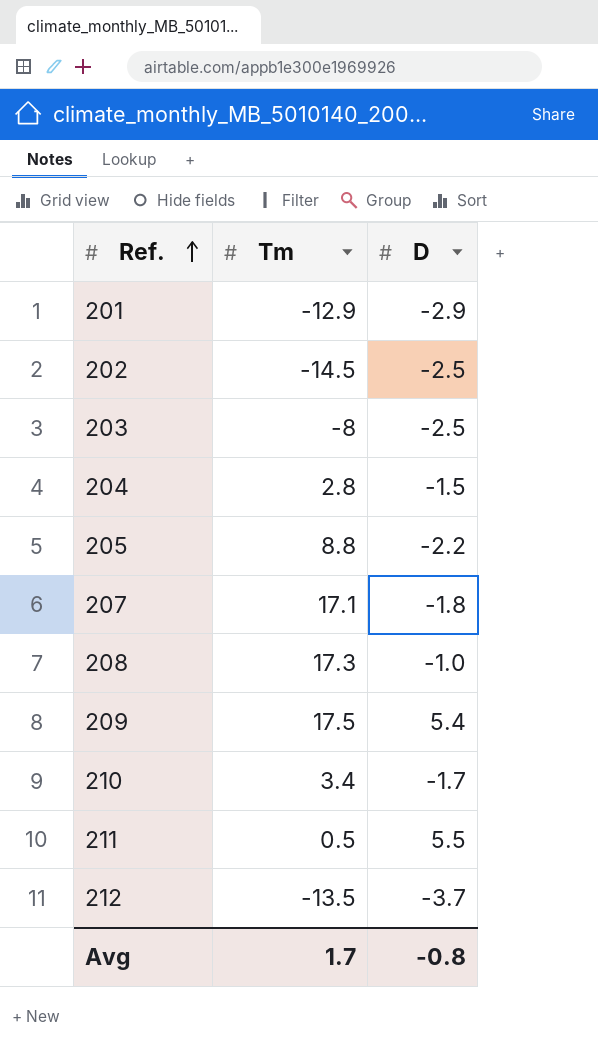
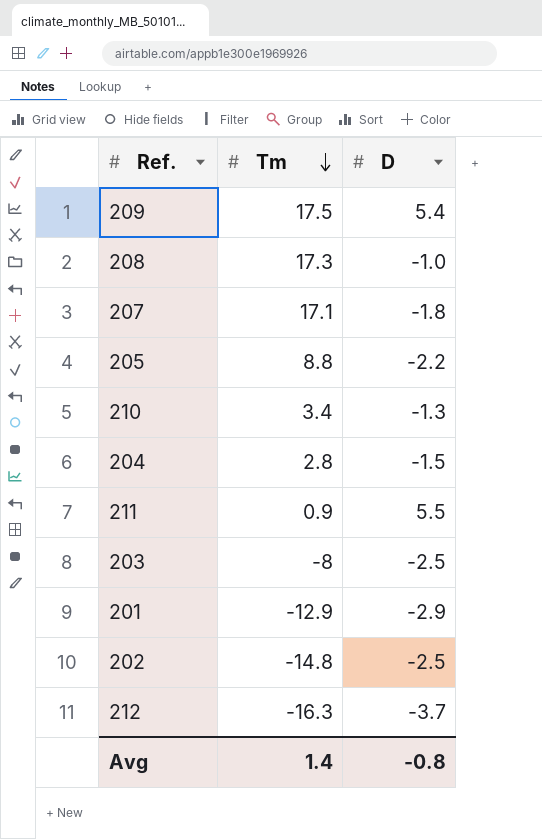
row order: Ref. ascending -> Tm descending
210 | D: -1.7 -> -1.3
211 | Tm: 0.5 -> 0.9
202 | Tm: -14.5 -> -14.8
212 | Tm: -13.5 -> -16.3
Avg | Tm: 1.7 -> 1.4

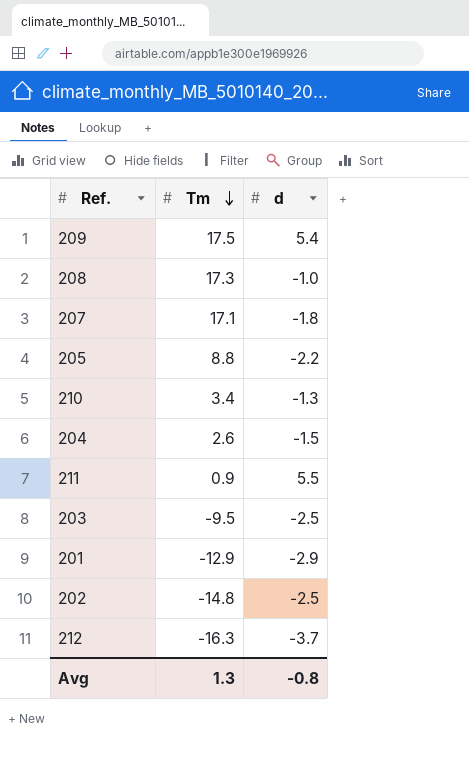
column name: D -> d
204 | Tm: 2.8 -> 2.6
203 | Tm: -8 -> -9.5
Avg | Tm: 1.4 -> 1.3

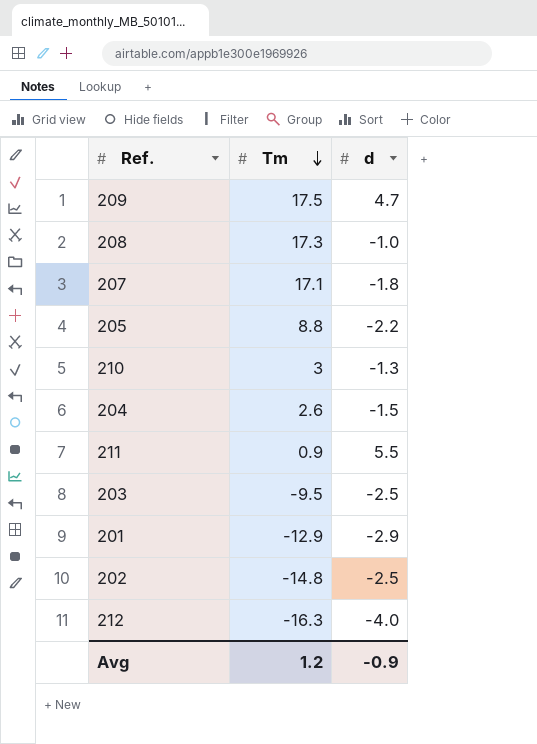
209 | d: 5.4 -> 4.7
210 | Tm: 3.4 -> 3
212 | d: -3.7 -> -4.0
Avg | Tm: 1.3 -> 1.2
Avg | d: -0.8 -> -0.9

